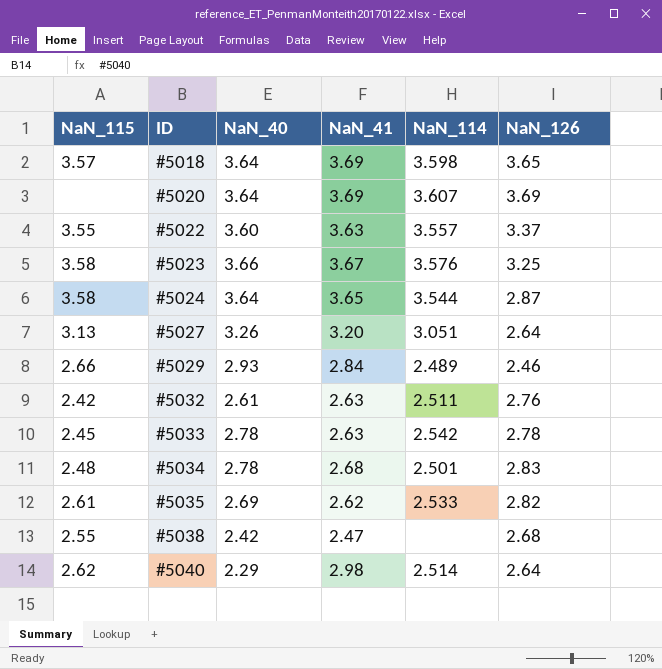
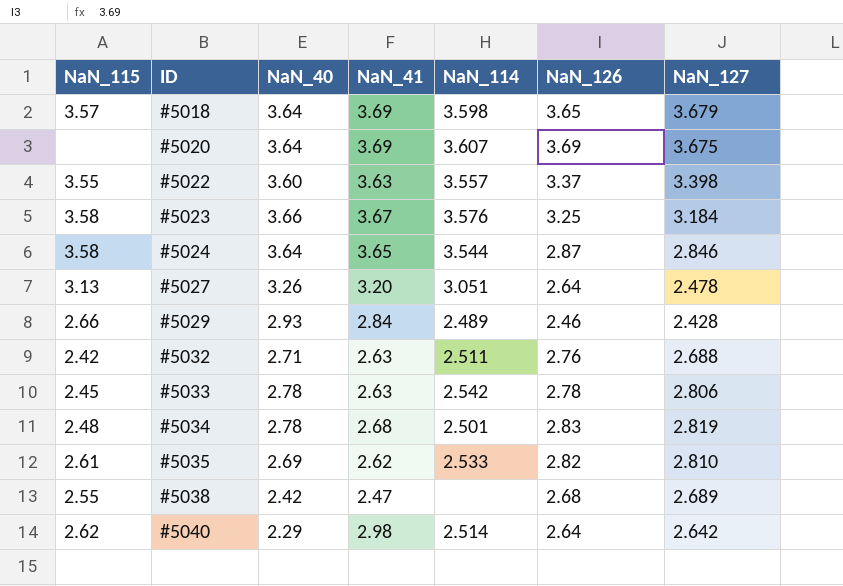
column NaN_127 | position: none -> 7
#5032 | NaN_40: 2.61 -> 2.71

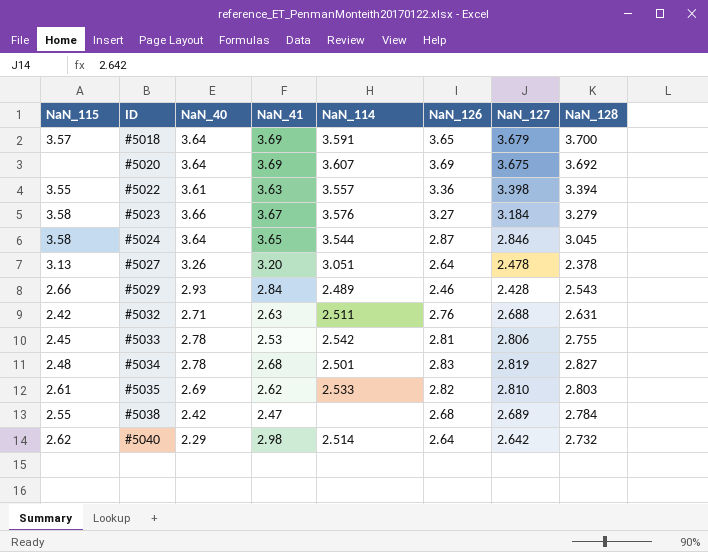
column NaN_128 | position: none -> 8
#5018 | NaN_114: 3.598 -> 3.591
#5022 | NaN_40: 3.60 -> 3.61
#5022 | NaN_126: 3.37 -> 3.36
#5023 | NaN_126: 3.25 -> 3.27
#5033 | NaN_41: 2.63 -> 2.53
#5033 | NaN_126: 2.78 -> 2.81

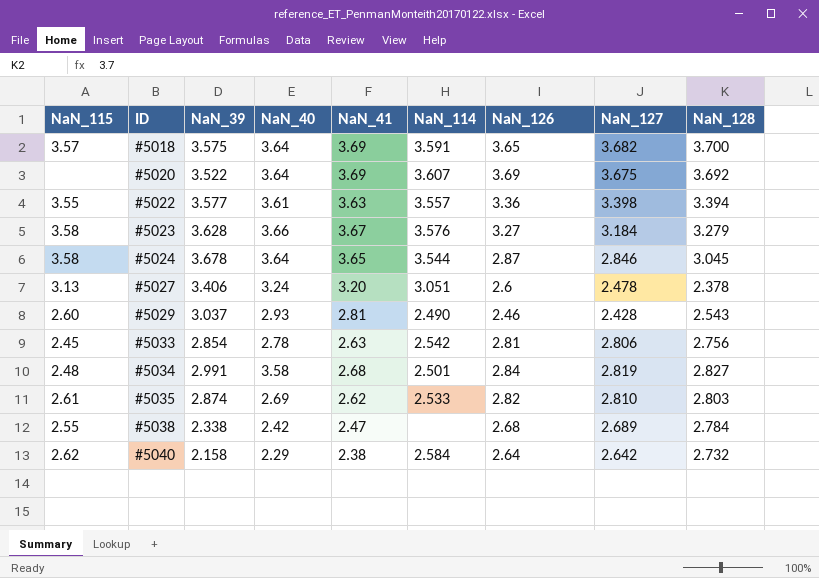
column NaN_39 | position: none -> 3
row #5032: 2.42 | 2.71 | 2.63 | 2.511 | 2.76 | 2.688 | 2.631 -> none
#5018 | NaN_127: 3.679 -> 3.682
#5027 | NaN_40: 3.26 -> 3.24
#5027 | NaN_126: 2.64 -> 2.6
#5029 | NaN_115: 2.66 -> 2.60
#5029 | NaN_41: 2.84 -> 2.81
#5029 | NaN_114: 2.489 -> 2.490
#5033 | NaN_41: 2.53 -> 2.63
#5033 | NaN_128: 2.755 -> 2.756
#5034 | NaN_40: 2.78 -> 3.58
#5034 | NaN_126: 2.83 -> 2.84
#5040 | NaN_41: 2.98 -> 2.38
#5040 | NaN_114: 2.514 -> 2.584

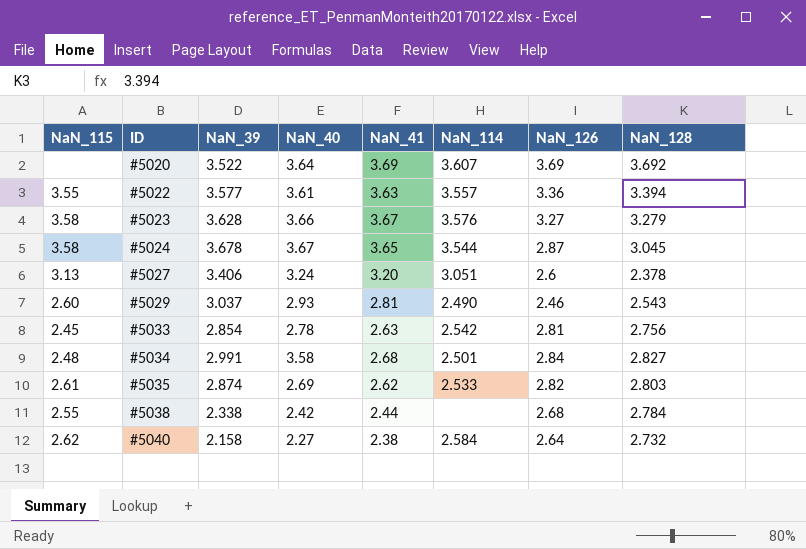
column NaN_127 | position: 8 -> none
row #5018: 3.57 | 3.575 | 3.64 | 3.69 | 3.591 | 3.65 | 3.682 | 3.700 -> none
#5024 | NaN_40: 3.64 -> 3.67
#5038 | NaN_41: 2.47 -> 2.44
#5040 | NaN_40: 2.29 -> 2.27

